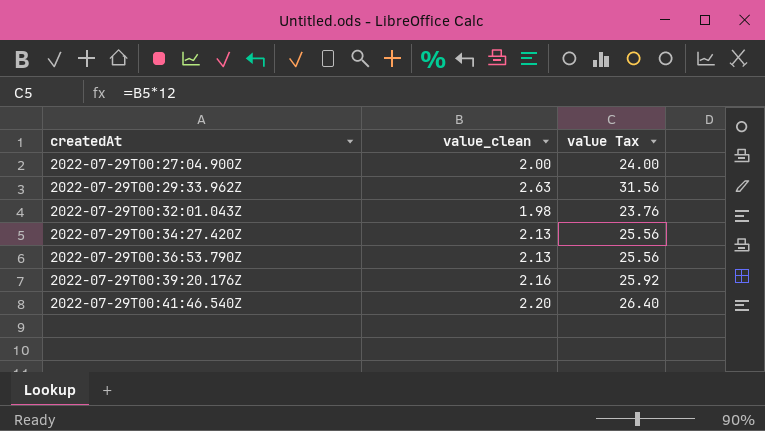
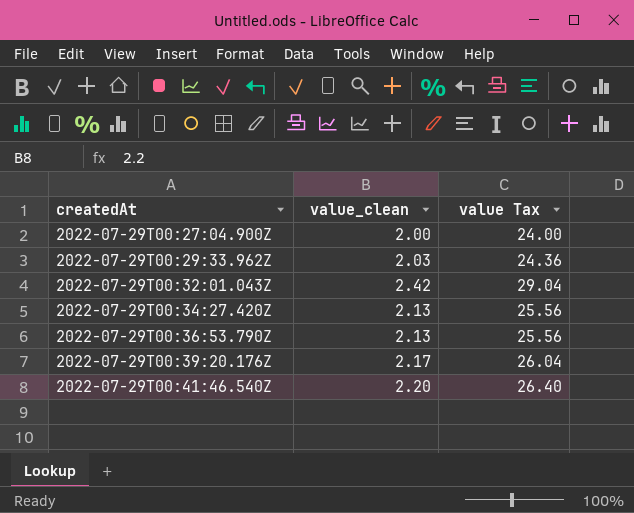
2022-07-29T00:29:33.962Z | value_clean: 2.63 -> 2.03
2022-07-29T00:29:33.962Z | value Tax: 31.56 -> 24.36
2022-07-29T00:32:01.043Z | value_clean: 1.98 -> 2.42
2022-07-29T00:32:01.043Z | value Tax: 23.76 -> 29.04
2022-07-29T00:39:20.176Z | value_clean: 2.16 -> 2.17
2022-07-29T00:39:20.176Z | value Tax: 25.92 -> 26.04

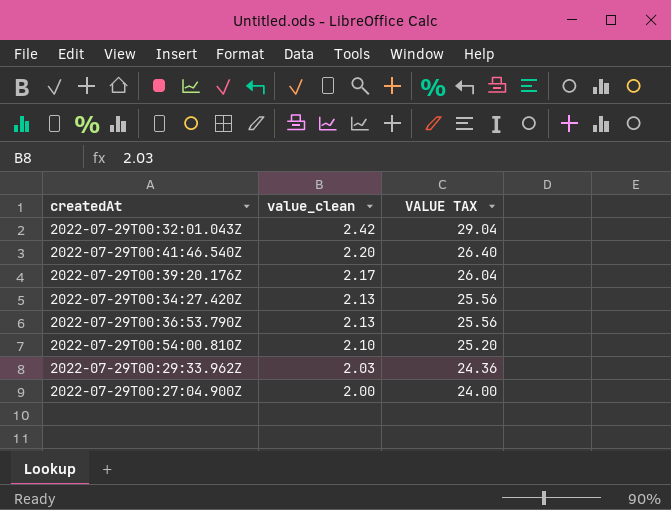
row order: createdAt ascending -> value_clean descending
column name: value Tax -> VALUE TAX
row 2022-07-29T00:54:00.810Z: none -> 2.10 | 25.20

